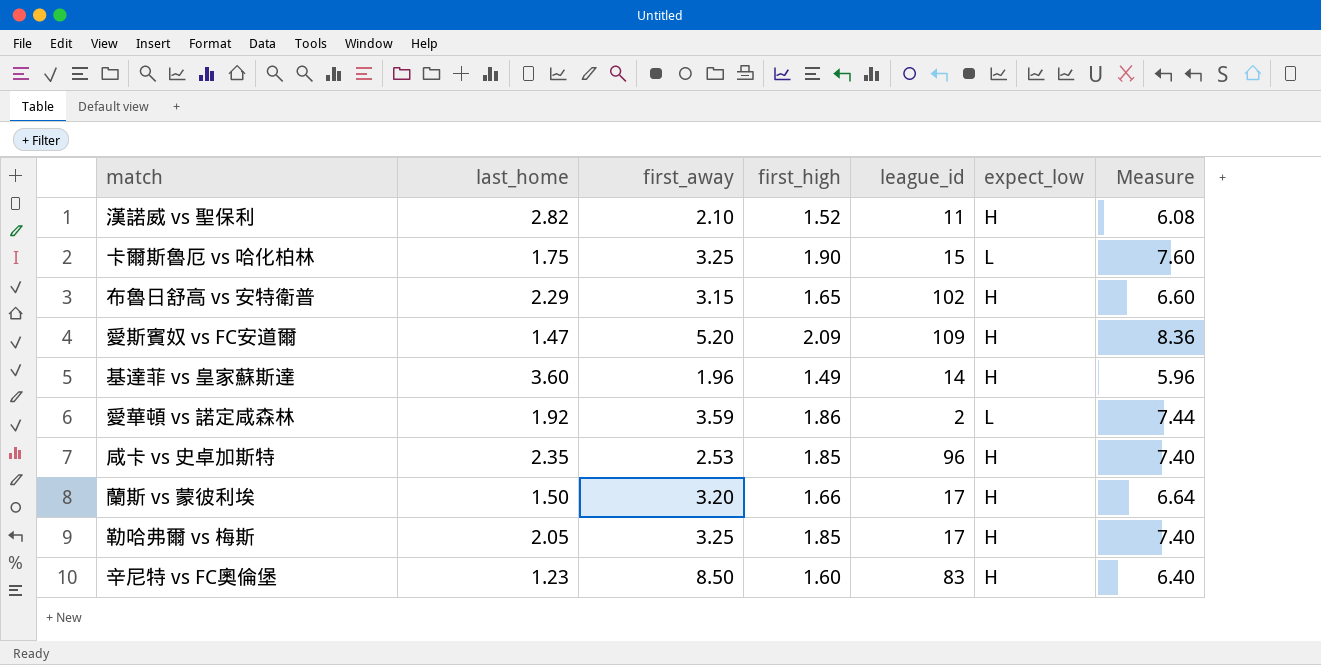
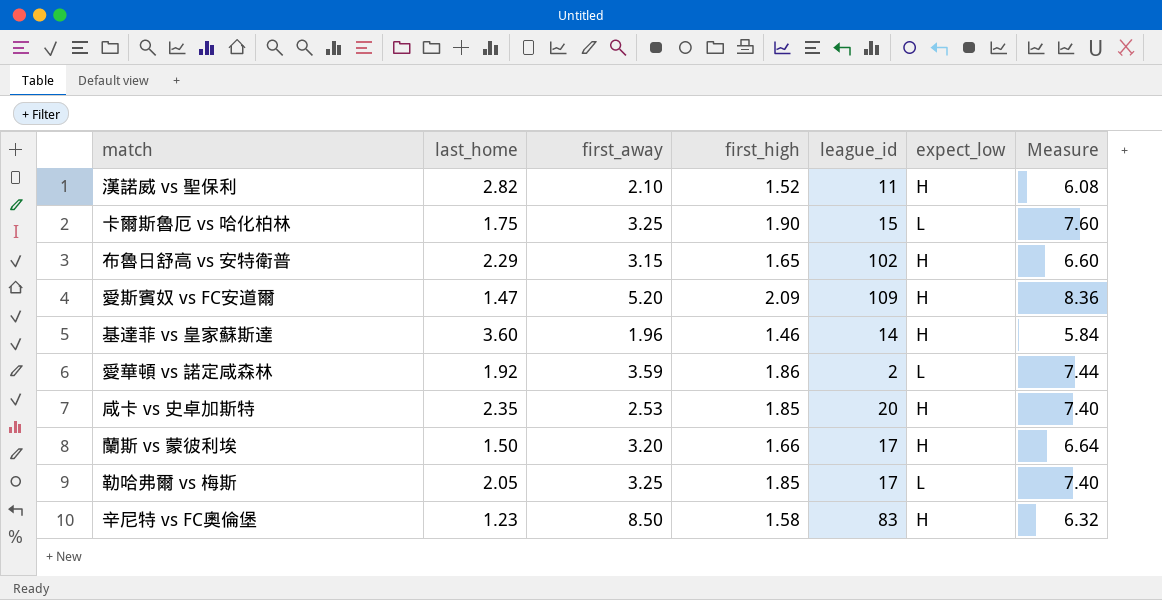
基達菲 vs 皇家蘇斯達 | first_high: 1.49 -> 1.46
基達菲 vs 皇家蘇斯達 | Measure: 5.96 -> 5.84
咸卡 vs 史卓加斯特 | league_id: 96 -> 20
勒哈弗爾 vs 梅斯 | expect_low: H -> L
辛尼特 vs FC奧倫堡 | first_high: 1.60 -> 1.58
辛尼特 vs FC奧倫堡 | Measure: 6.40 -> 6.32

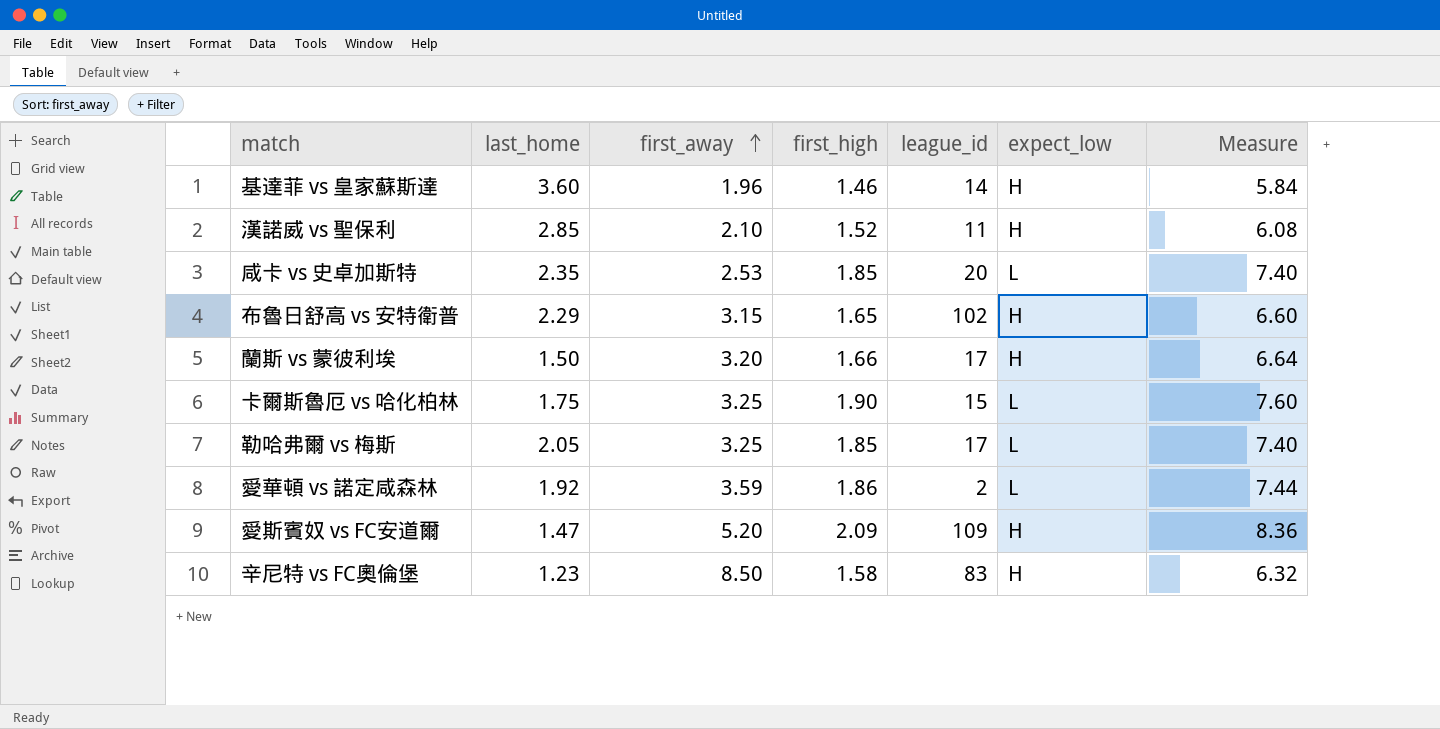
row order: none -> first_away ascending
漢諾威 vs 聖保利 | last_home: 2.82 -> 2.85
咸卡 vs 史卓加斯特 | expect_low: H -> L

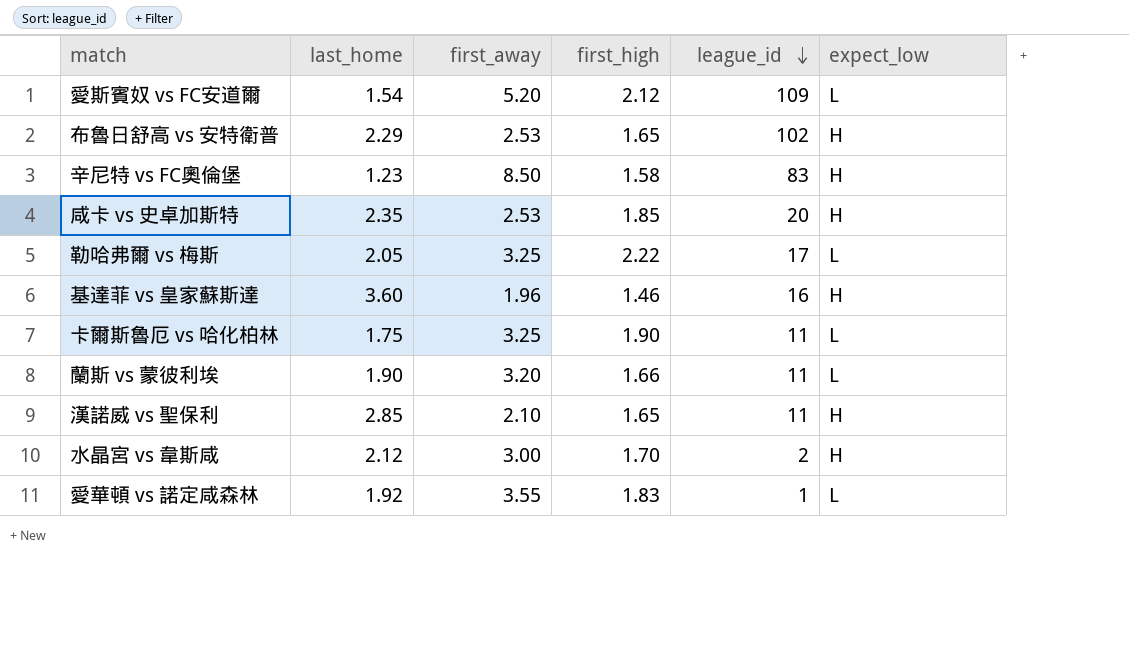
row order: first_away ascending -> league_id descending
column Measure | formula: [first_high] * 4 -> none
愛斯賓奴 vs FC安道爾 | last_home: 1.47 -> 1.54
愛斯賓奴 vs FC安道爾 | first_high: 2.09 -> 2.12
愛斯賓奴 vs FC安道爾 | expect_low: H -> L
布魯日舒高 vs 安特衛普 | first_away: 3.15 -> 2.53
咸卡 vs 史卓加斯特 | expect_low: L -> H
勒哈弗爾 vs 梅斯 | first_high: 1.85 -> 2.22
基達菲 vs 皇家蘇斯達 | league_id: 14 -> 16
卡爾斯魯厄 vs 哈化柏林 | league_id: 15 -> 11
蘭斯 vs 蒙彼利埃 | last_home: 1.50 -> 1.90
蘭斯 vs 蒙彼利埃 | league_id: 17 -> 11
蘭斯 vs 蒙彼利埃 | expect_low: H -> L
漢諾威 vs 聖保利 | first_high: 1.52 -> 1.65
row 水晶宮 vs 韋斯咸: none -> 2.12 | 3.00 | 1.70 | 2 | H
愛華頓 vs 諾定咸森林 | first_away: 3.59 -> 3.55
愛華頓 vs 諾定咸森林 | first_high: 1.86 -> 1.83
愛華頓 vs 諾定咸森林 | league_id: 2 -> 1

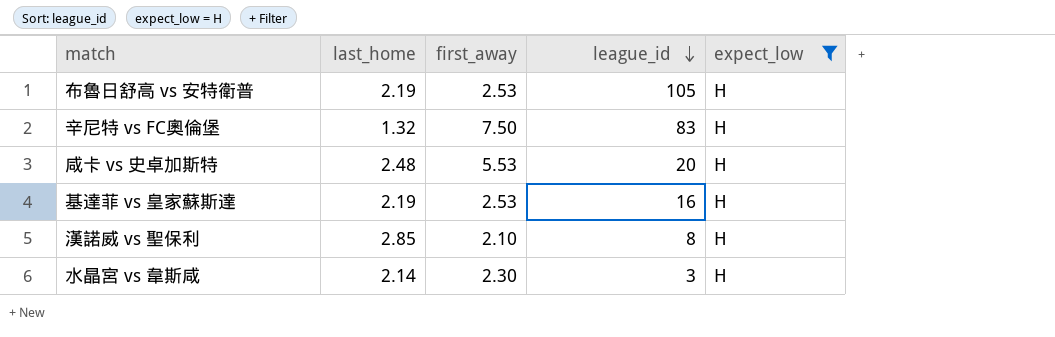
filter: none -> expect_low = H
column first_high | position: 4 -> none
布魯日舒高 vs 安特衛普 | last_home: 2.29 -> 2.19
布魯日舒高 vs 安特衛普 | league_id: 102 -> 105
辛尼特 vs FC奧倫堡 | last_home: 1.23 -> 1.32
辛尼特 vs FC奧倫堡 | first_away: 8.50 -> 7.50
咸卡 vs 史卓加斯特 | last_home: 2.35 -> 2.48
咸卡 vs 史卓加斯特 | first_away: 2.53 -> 5.53
基達菲 vs 皇家蘇斯達 | last_home: 3.60 -> 2.19
基達菲 vs 皇家蘇斯達 | first_away: 1.96 -> 2.53
漢諾威 vs 聖保利 | league_id: 11 -> 8
水晶宮 vs 韋斯咸 | last_home: 2.12 -> 2.14
水晶宮 vs 韋斯咸 | first_away: 3.00 -> 2.30
水晶宮 vs 韋斯咸 | league_id: 2 -> 3

